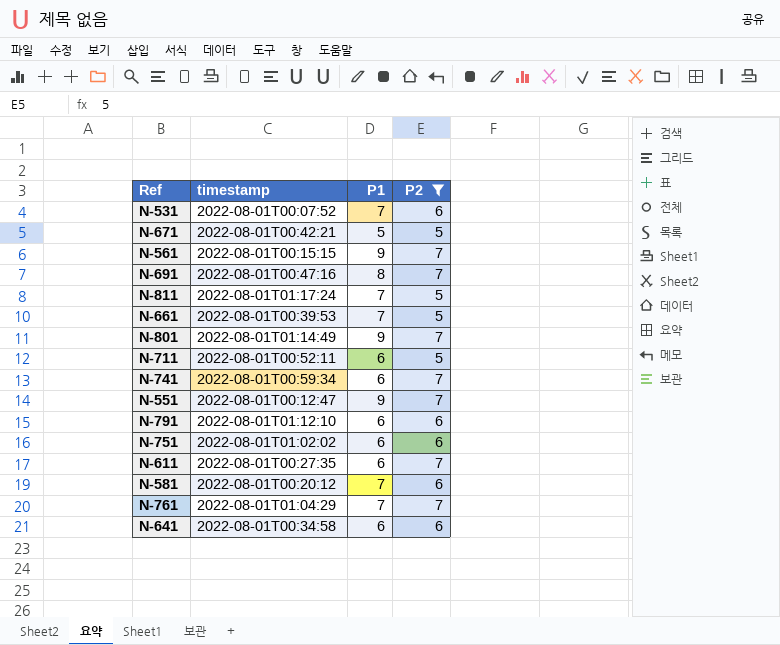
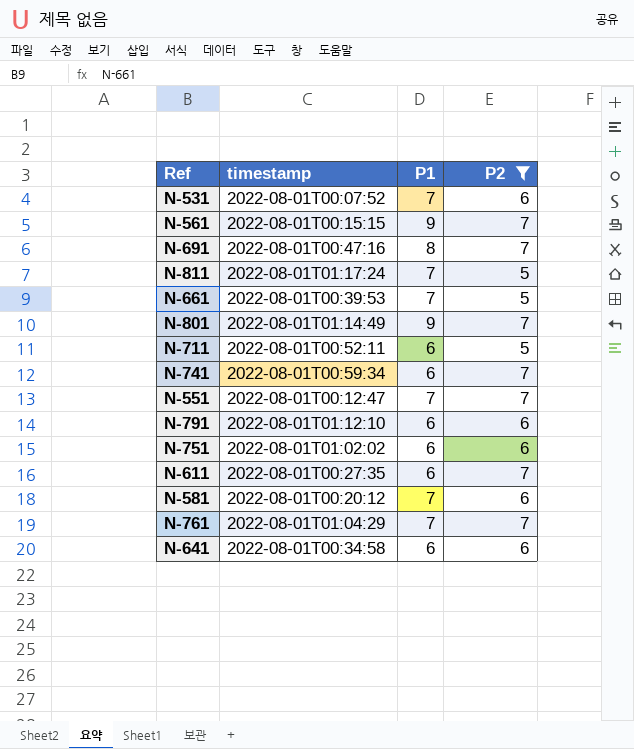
row N-671: 2022-08-01T00:42:21 | 5 | 5 -> none
N-551 | P1: 9 -> 7

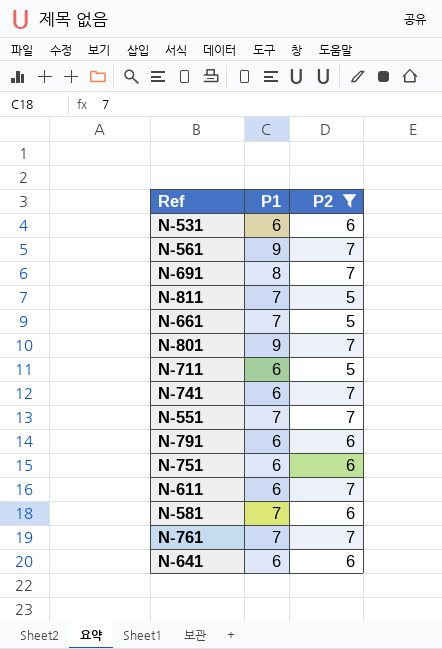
column timestamp | position: 2 -> none
N-531 | P1: 7 -> 6

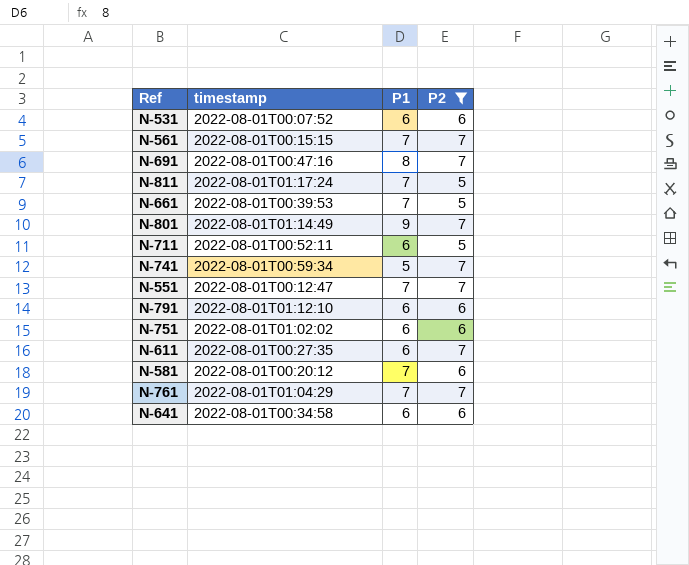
column timestamp | position: none -> 2
N-561 | P1: 9 -> 7
N-741 | P1: 6 -> 5

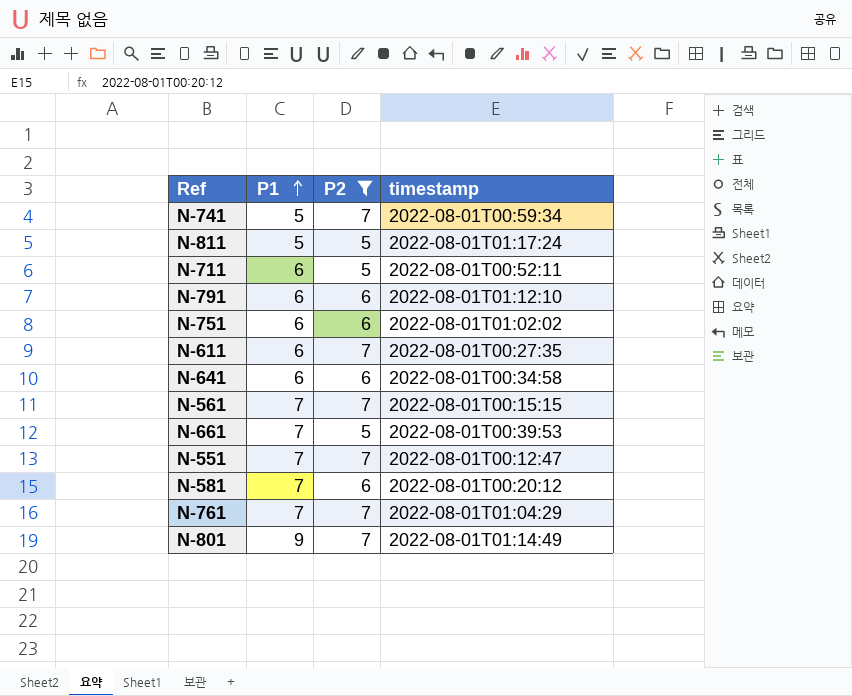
row order: none -> P1 ascending
column timestamp | position: 2 -> 4
row N-531: 2022-08-01T00:07:52 | 6 | 6 -> none
row N-691: 2022-08-01T00:47:16 | 8 | 7 -> none
N-811 | P1: 7 -> 5

